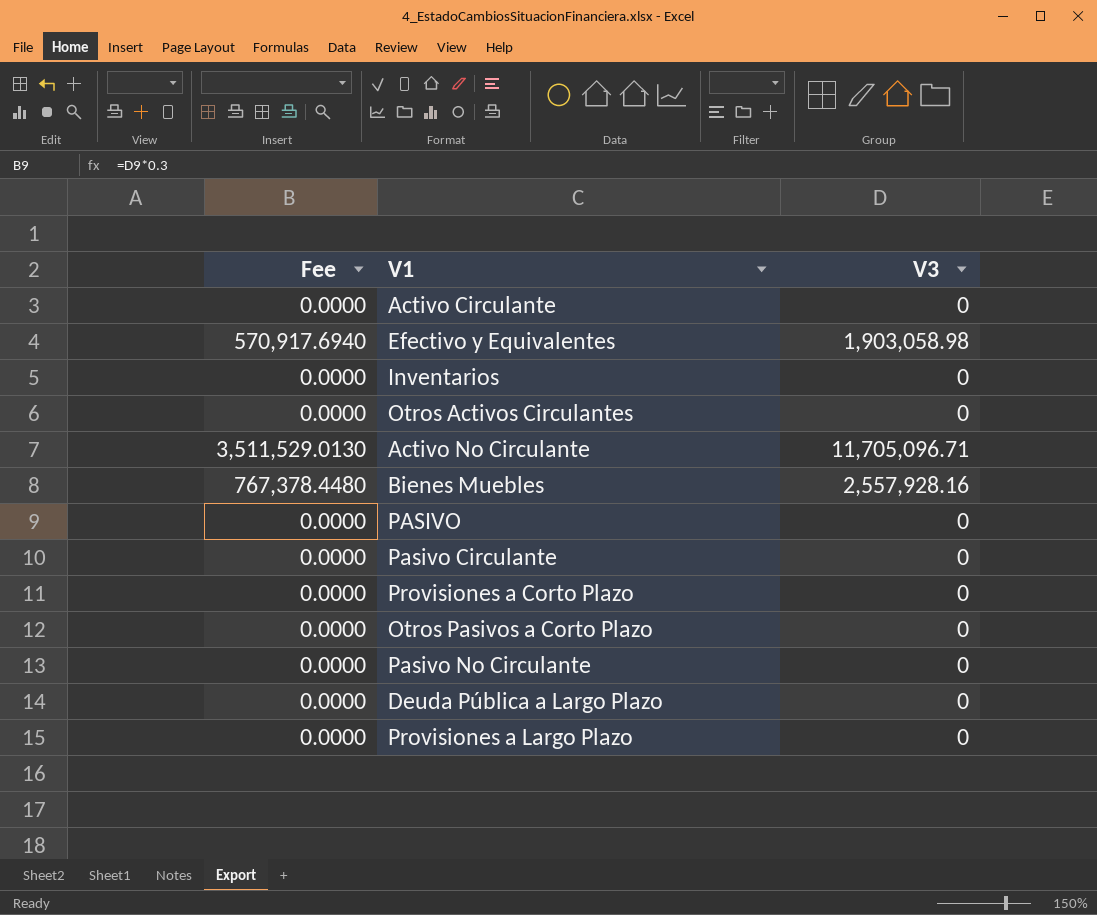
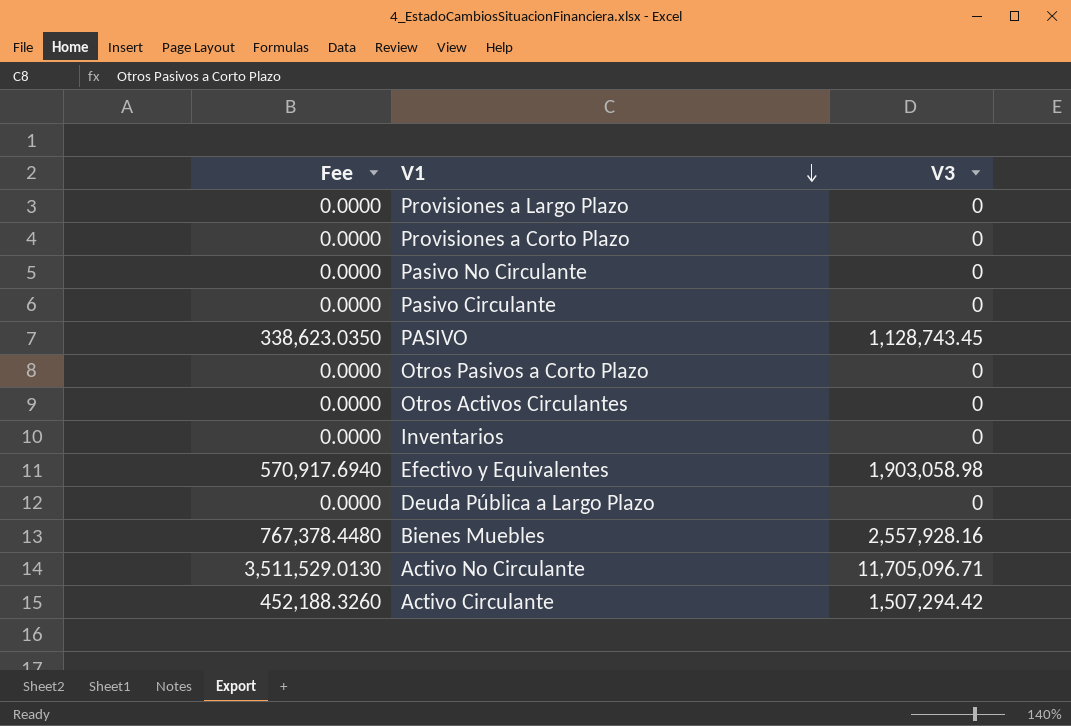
row order: none -> V1 descending
PASIVO | Fee: 0.0000 -> 338,623.0350
PASIVO | V3: 0 -> 1,128,743.45
Activo Circulante | Fee: 0.0000 -> 452,188.3260
Activo Circulante | V3: 0 -> 1,507,294.42

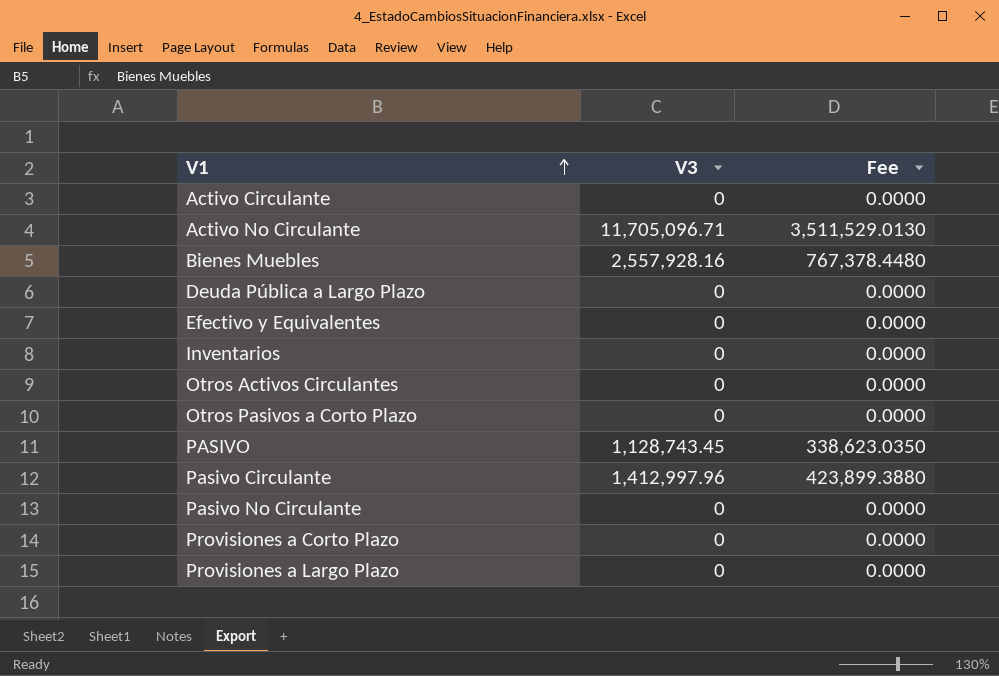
row order: V1 descending -> V1 ascending
column Fee | position: 1 -> 3
Activo Circulante | V3: 1,507,294.42 -> 0
Activo Circulante | Fee: 452,188.3260 -> 0.0000
Efectivo y Equivalentes | V3: 1,903,058.98 -> 0
Efectivo y Equivalentes | Fee: 570,917.6940 -> 0.0000
Pasivo Circulante | V3: 0 -> 1,412,997.96
Pasivo Circulante | Fee: 0.0000 -> 423,899.3880

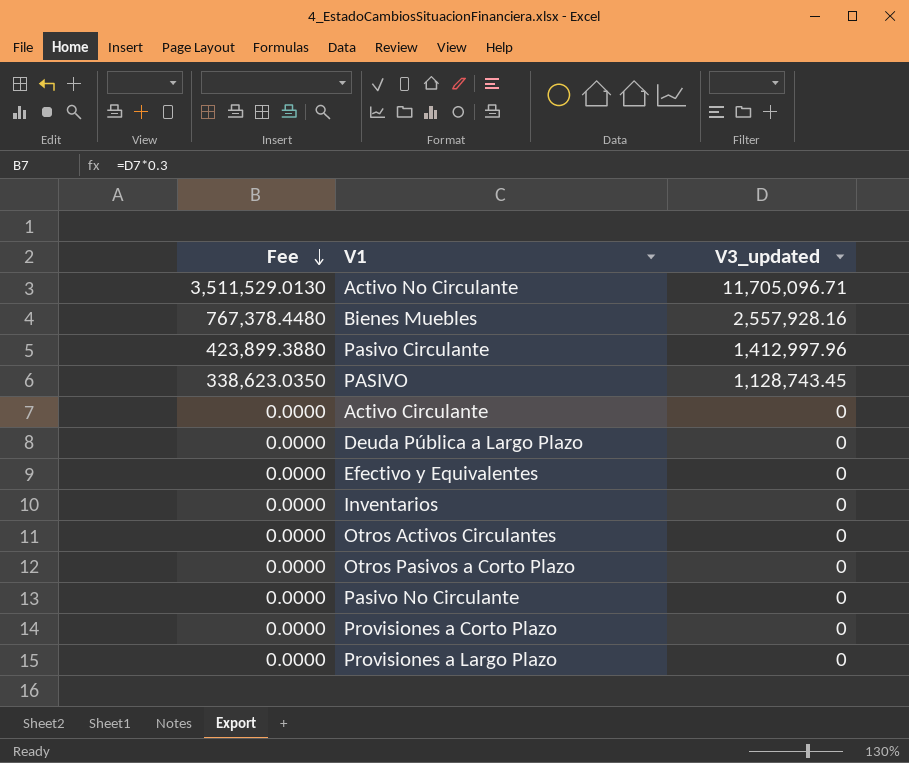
row order: V1 ascending -> Fee descending
column Fee | position: 3 -> 1
column name: V3 -> V3_updated

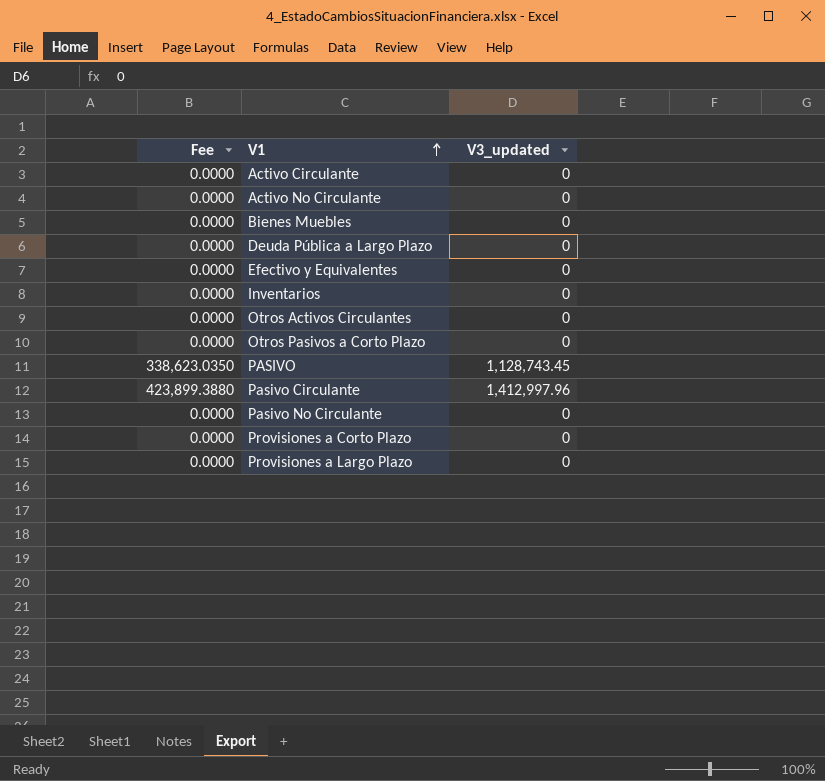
row order: Fee descending -> V1 ascending
Activo No Circulante | Fee: 3,511,529.0130 -> 0.0000
Activo No Circulante | V3_updated: 11,705,096.71 -> 0
Bienes Muebles | Fee: 767,378.4480 -> 0.0000
Bienes Muebles | V3_updated: 2,557,928.16 -> 0

